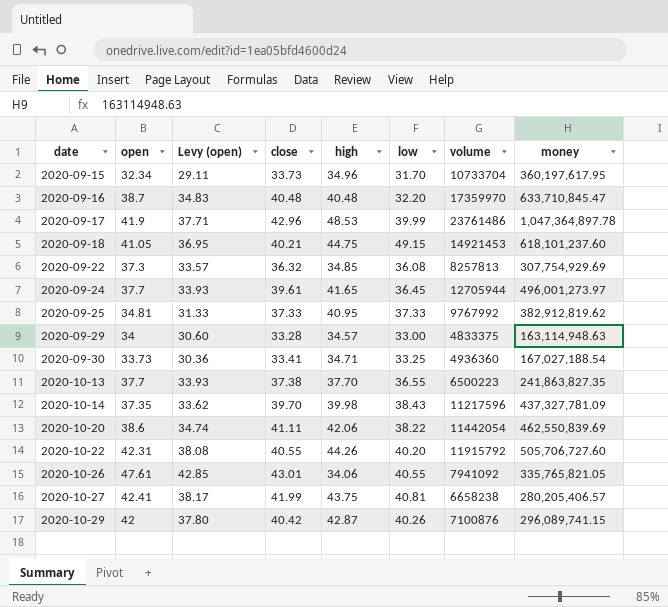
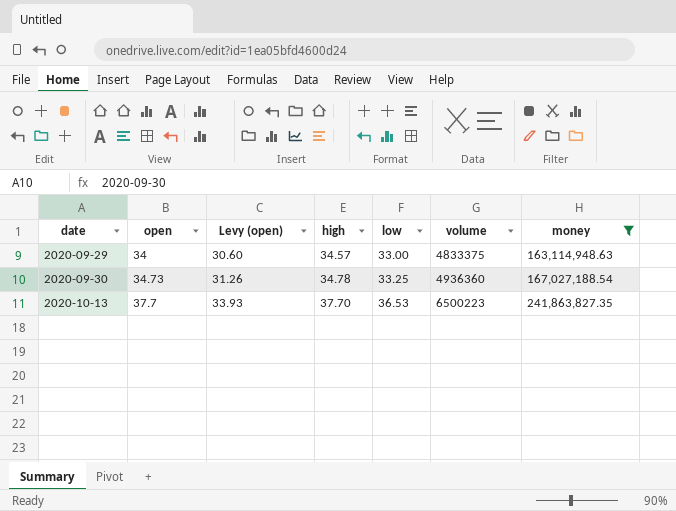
filter: none -> money <= 241,863,827.35
column close | position: 4 -> none
2020-09-30 | open: 33.73 -> 34.73
2020-09-30 | Levy (open): 30.36 -> 31.26
2020-09-30 | high: 34.71 -> 34.78
2020-10-13 | low: 36.55 -> 36.53

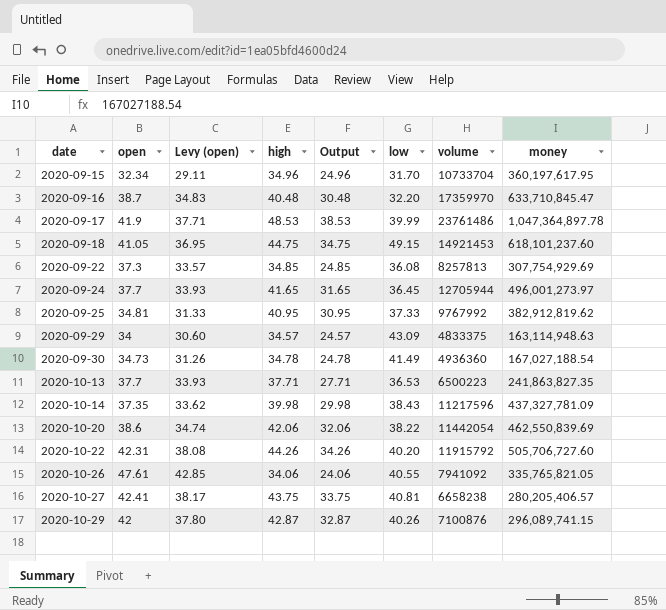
filter: money <= 241,863,827.35 -> none
column Output | formula: none -> [high] - 10
2020-09-29 | low: 33.00 -> 43.09
2020-09-30 | low: 33.25 -> 41.49
2020-10-13 | high: 37.70 -> 37.71

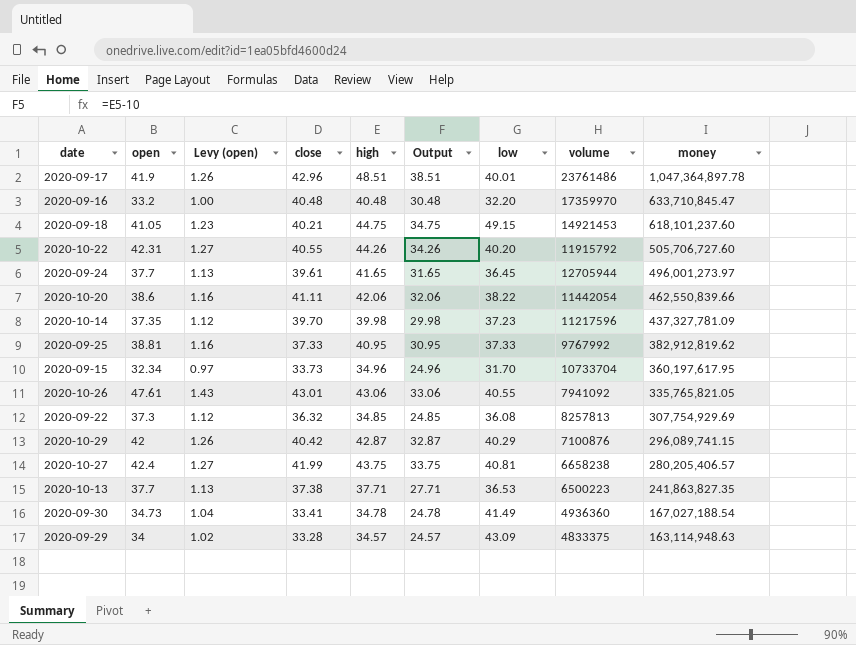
row order: date ascending -> money descending
column Levy (open) | formula: [open] * 0.9 -> [open] * 0.03
column close | position: none -> 4
2020-09-17 | high: 48.53 -> 48.51
2020-09-17 | Output: 38.53 -> 38.51
2020-09-17 | low: 39.99 -> 40.01
2020-09-16 | open: 38.7 -> 33.2
2020-10-20 | money: 462,550,839.69 -> 462,550,839.66
2020-10-14 | low: 38.43 -> 37.23
2020-09-25 | open: 34.81 -> 38.81
2020-10-26 | high: 34.06 -> 43.06
2020-10-26 | Output: 24.06 -> 33.06
2020-10-29 | low: 40.26 -> 40.29
2020-10-27 | open: 42.41 -> 42.4

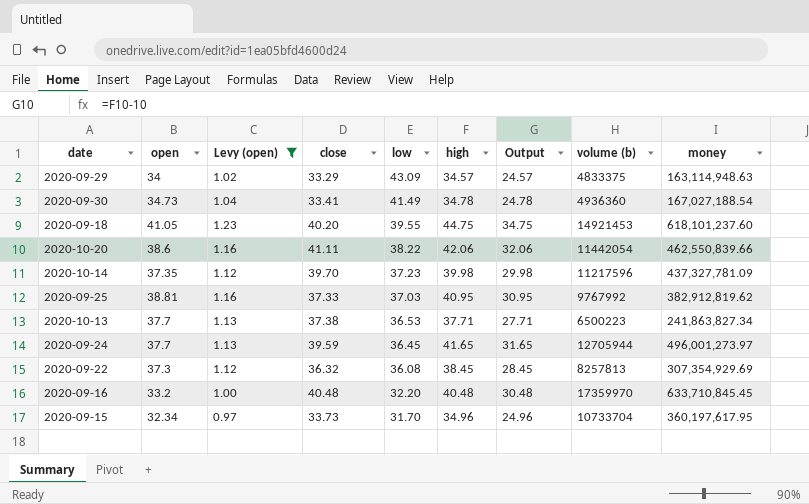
filter: none -> Levy (open) <= 1.23
row order: money descending -> low descending
column low | position: 7 -> 5
column name: volume -> volume (b)
2020-09-29 | close: 33.28 -> 33.29
2020-09-18 | close: 40.21 -> 40.20
2020-09-18 | low: 49.15 -> 39.55
2020-09-25 | low: 37.33 -> 37.03
2020-10-13 | money: 241,863,827.35 -> 241,863,827.34
2020-09-24 | close: 39.61 -> 39.59
2020-09-22 | high: 34.85 -> 38.45
2020-09-22 | Output: 24.85 -> 28.45
2020-09-22 | money: 307,754,929.69 -> 307,354,929.69
2020-09-16 | money: 633,710,845.47 -> 633,710,845.45

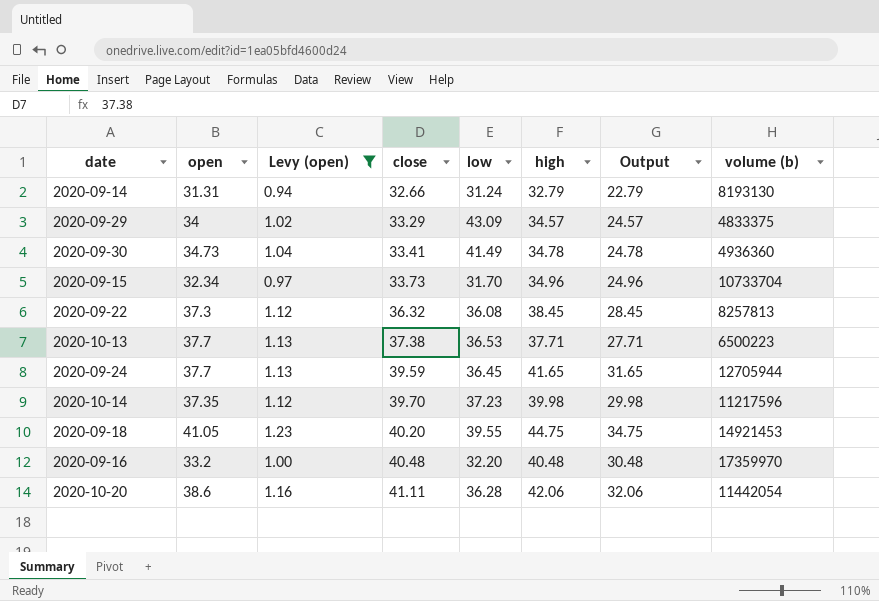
row order: low descending -> close ascending
column money | position: 9 -> none
row 2020-09-25: 38.81 | 1.16 | 37.33 | 37.03 | 40.95 | 30.95 | 9767992 | 382,912,819.62 -> none
row 2020-09-14: none -> 31.31 | 0.94 | 32.66 | 31.24 | 32.79 | 22.79 | 8193130
2020-10-20 | low: 38.22 -> 36.28

